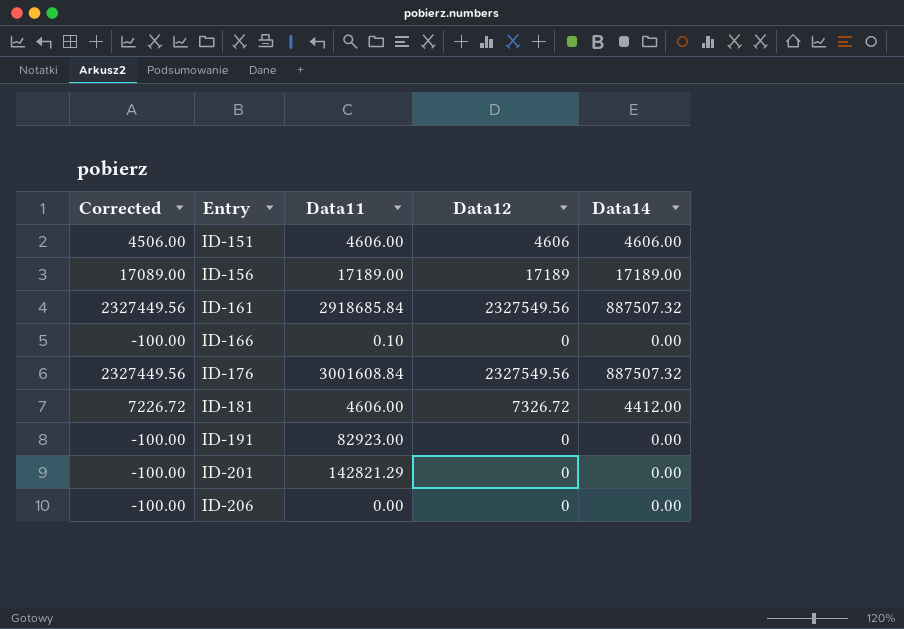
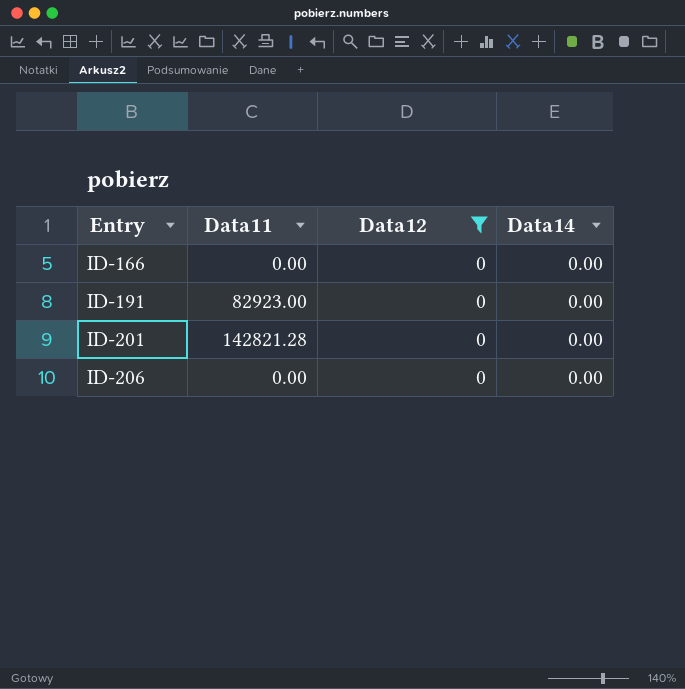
filter: none -> Data12 = 0
column Corrected | formula: [Data12] - 100 -> none
ID-166 | Data11: 0.10 -> 0.00
ID-201 | Data11: 142821.29 -> 142821.28

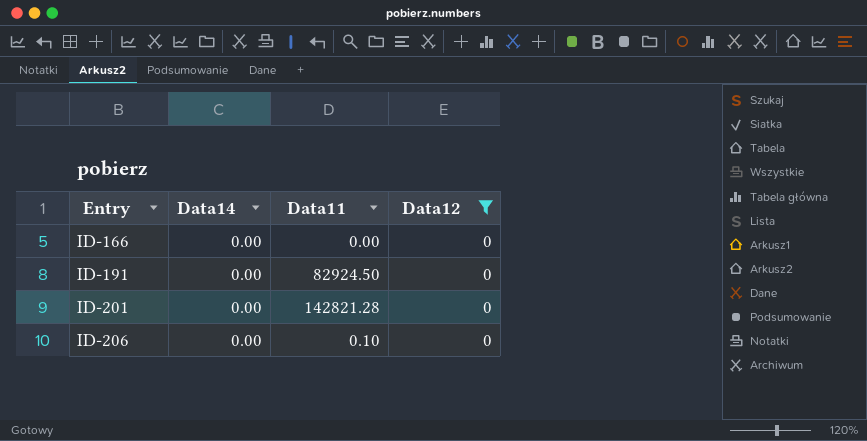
column Data14 | position: 4 -> 2
ID-191 | Data11: 82923.00 -> 82924.50
ID-206 | Data11: 0.00 -> 0.10

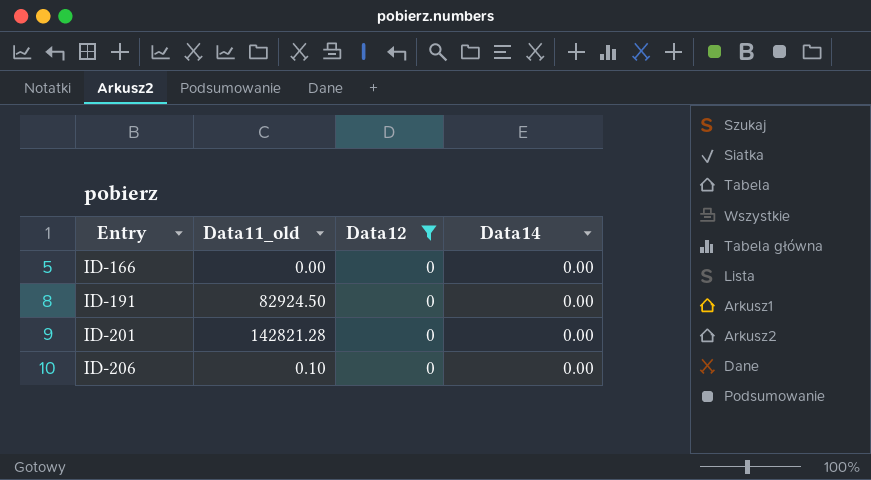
column name: Data11 -> Data11_old
column Data14 | position: 2 -> 4

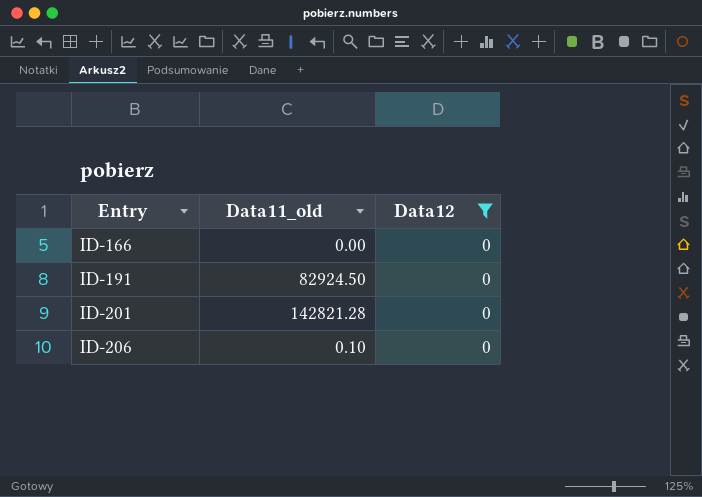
column Data14 | position: 4 -> none

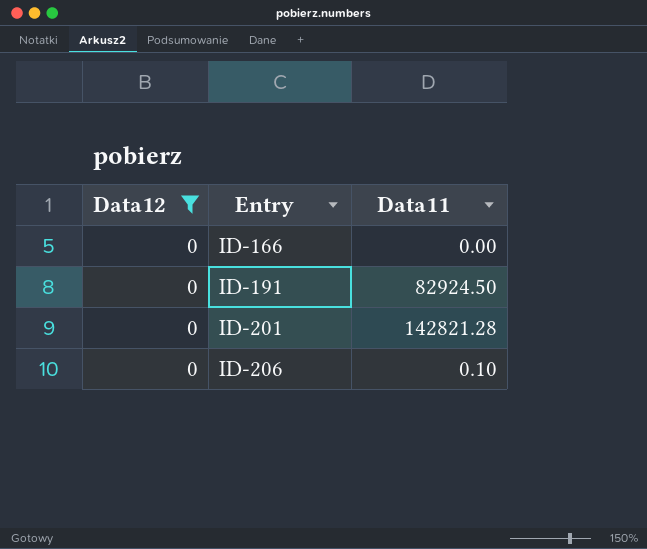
column Data12 | position: 3 -> 1
column name: Data11_old -> Data11

